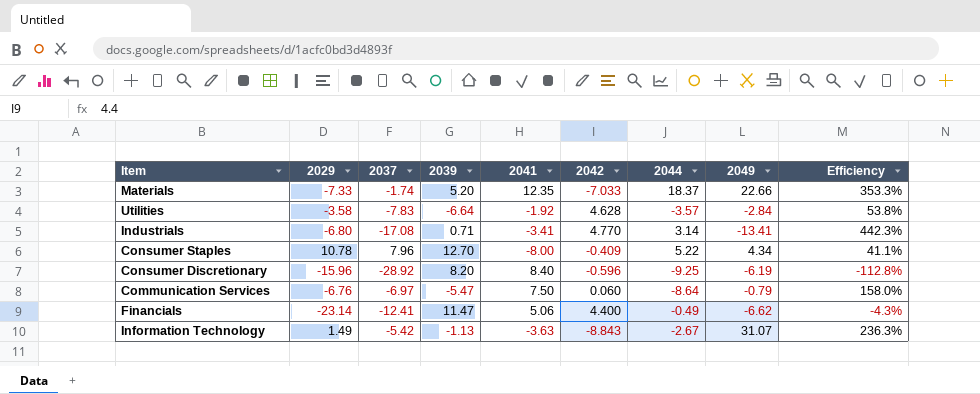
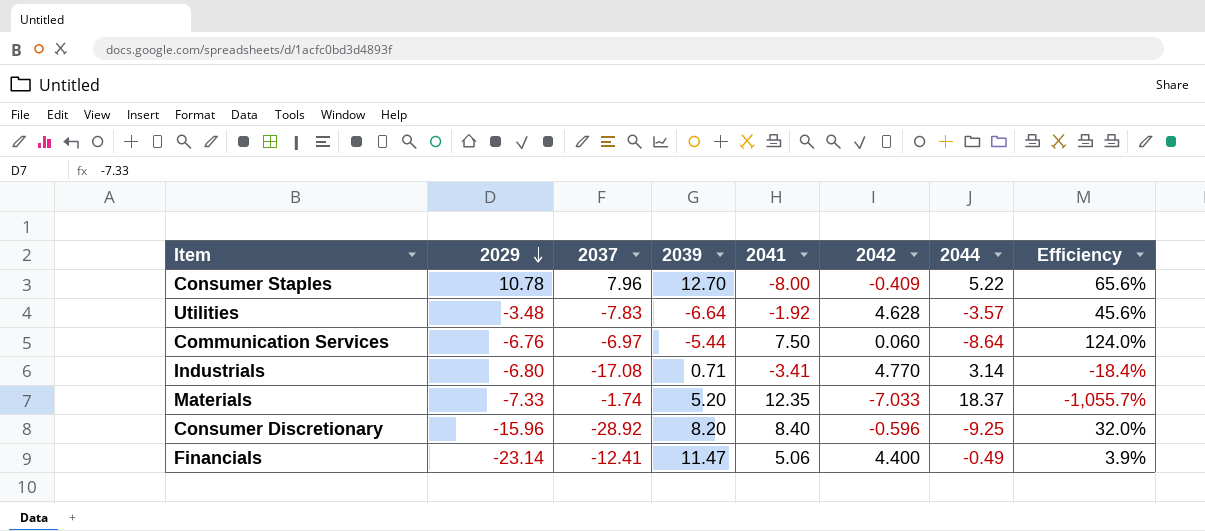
row order: none -> 2029 descending
column 2049 | position: 8 -> none
column Efficiency | formula: [2044] / [2039] -> [2044] / [2037]
row Information Technology: 1.49 | -5.42 | -1.13 | -3.63 | -8.843 | -2.67 | 31.07 | 236.3% -> none
Utilities | 2029: -3.58 -> -3.48
Communication Services | 2039: -5.47 -> -5.44

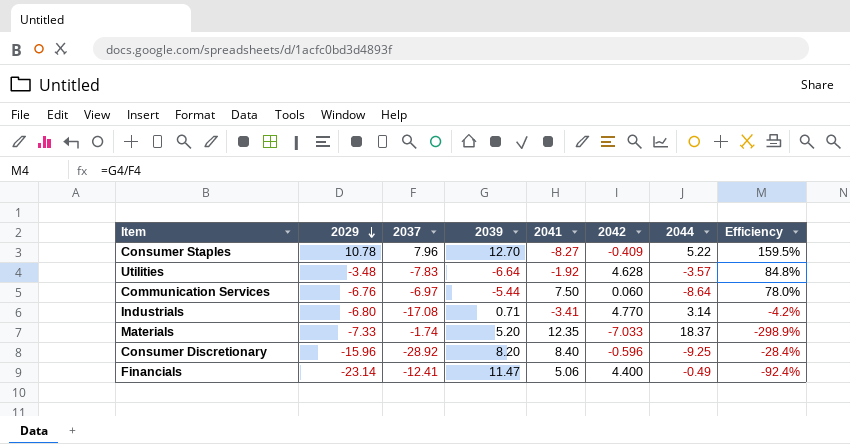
column Efficiency | formula: [2044] / [2037] -> [2039] / [2037]
Consumer Staples | 2041: -8.00 -> -8.27

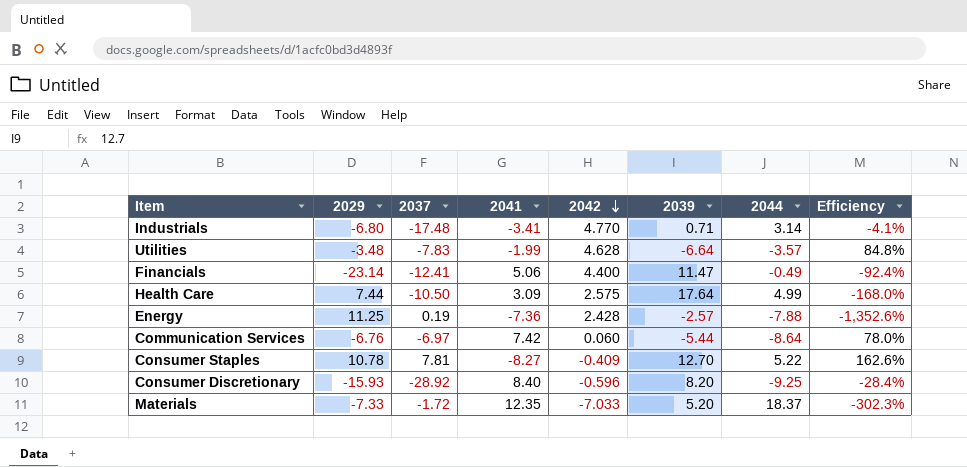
row order: 2029 descending -> 2042 descending
column 2039 | position: 4 -> 6
Industrials | 2037: -17.08 -> -17.48
Industrials | Efficiency: -4.2% -> -4.1%
Utilities | 2041: -1.92 -> -1.99
row Health Care: none -> 7.44 | -10.50 | 3.09 | 2.575 | 17.64 | 4.99 | -168.0%
row Energy: none -> 11.25 | 0.19 | -7.36 | 2.428 | -2.57 | -7.88 | -1,352.6%
Communication Services | 2041: 7.50 -> 7.42
Consumer Staples | 2037: 7.96 -> 7.81
Consumer Staples | Efficiency: 159.5% -> 162.6%
Consumer Discretionary | 2029: -15.96 -> -15.93
Materials | 2037: -1.74 -> -1.72
Materials | Efficiency: -298.9% -> -302.3%

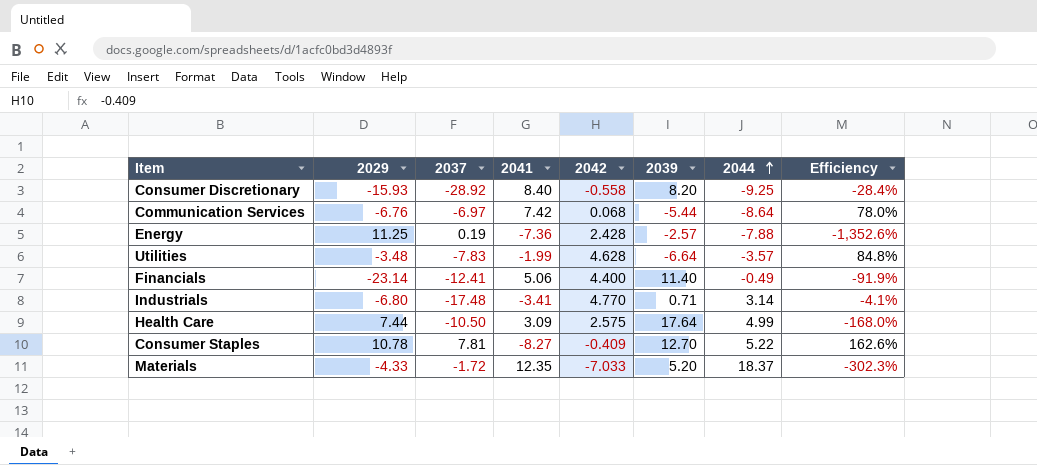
row order: 2042 descending -> 2044 ascending
Consumer Discretionary | 2042: -0.596 -> -0.558
Communication Services | 2042: 0.060 -> 0.068
Financials | 2039: 11.47 -> 11.40
Financials | Efficiency: -92.4% -> -91.9%
Materials | 2029: -7.33 -> -4.33

